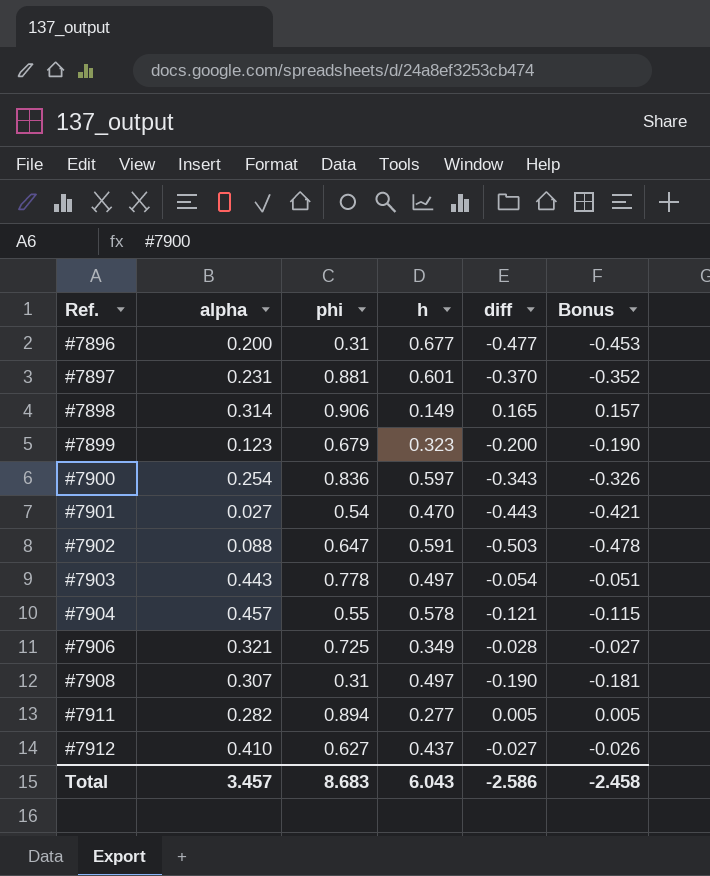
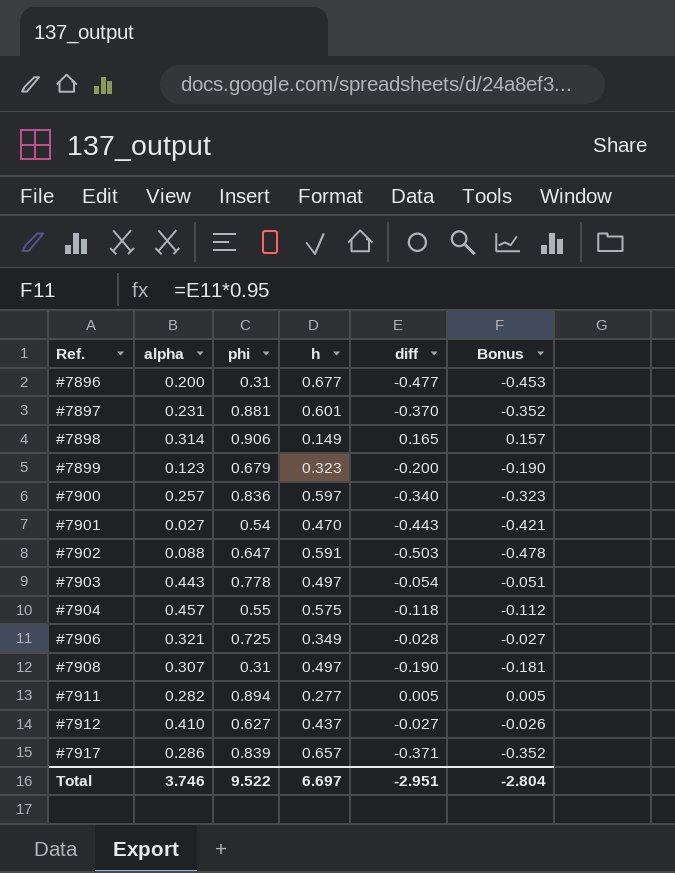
#7900 | alpha: 0.254 -> 0.257
#7900 | diff: -0.343 -> -0.340
#7900 | Bonus: -0.326 -> -0.323
#7904 | h: 0.578 -> 0.575
#7904 | diff: -0.121 -> -0.118
#7904 | Bonus: -0.115 -> -0.112
row #7917: none -> 0.286 | 0.839 | 0.657 | -0.371 | -0.352
Total | alpha: 3.457 -> 3.746
Total | phi: 8.683 -> 9.522
Total | h: 6.043 -> 6.697
Total | diff: -2.586 -> -2.951
Total | Bonus: -2.458 -> -2.804

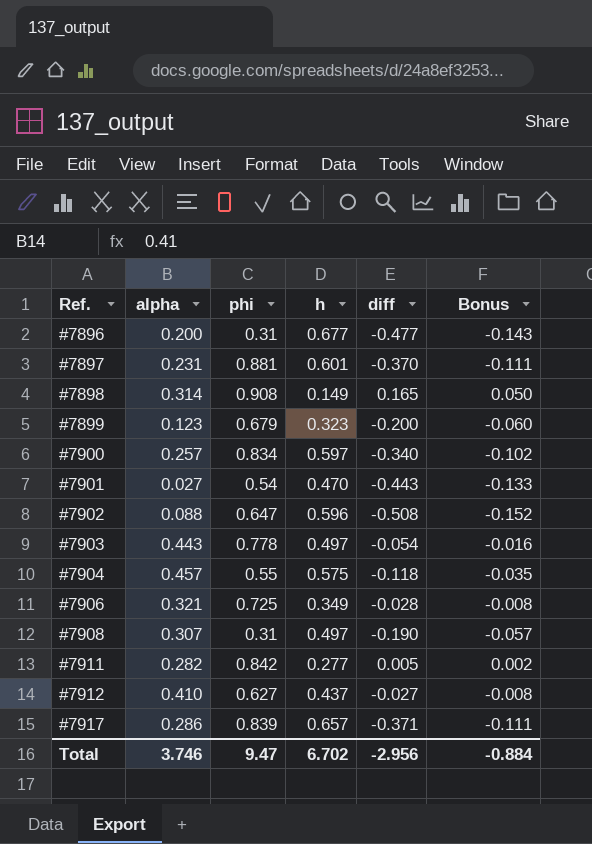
column Bonus | formula: [diff] * 0.95 -> [diff] * 0.3
#7898 | phi: 0.906 -> 0.908
#7900 | phi: 0.836 -> 0.834
#7902 | h: 0.591 -> 0.596
#7902 | diff: -0.503 -> -0.508
#7911 | phi: 0.894 -> 0.842
Total | phi: 9.522 -> 9.47
Total | h: 6.697 -> 6.702
Total | diff: -2.951 -> -2.956
Total | Bonus: -2.804 -> -0.884

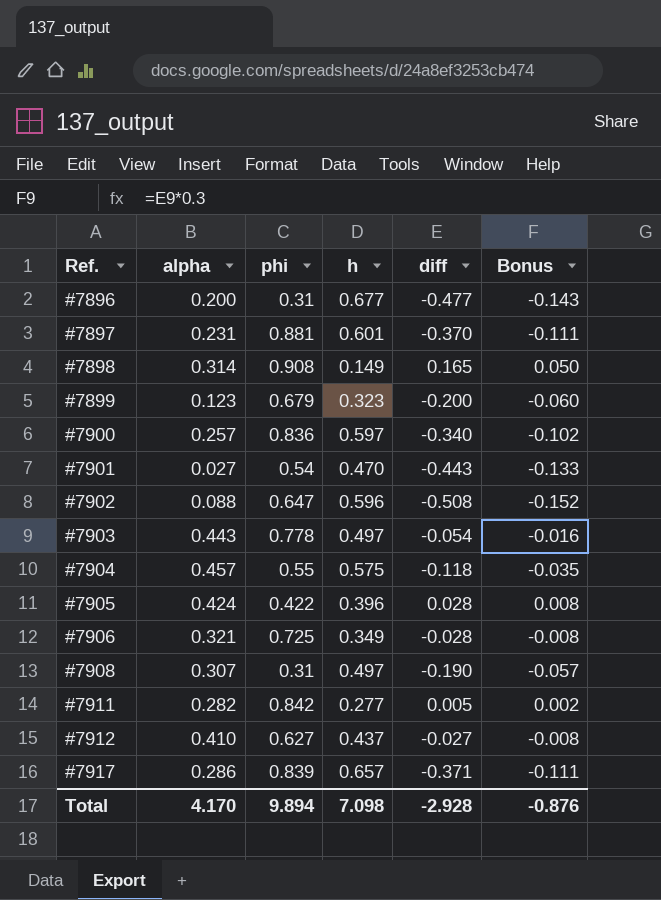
#7900 | phi: 0.834 -> 0.836
row #7905: none -> 0.424 | 0.422 | 0.396 | 0.028 | 0.008
Total | alpha: 3.746 -> 4.170
Total | phi: 9.47 -> 9.894
Total | h: 6.702 -> 7.098
Total | diff: -2.956 -> -2.928
Total | Bonus: -0.884 -> -0.876

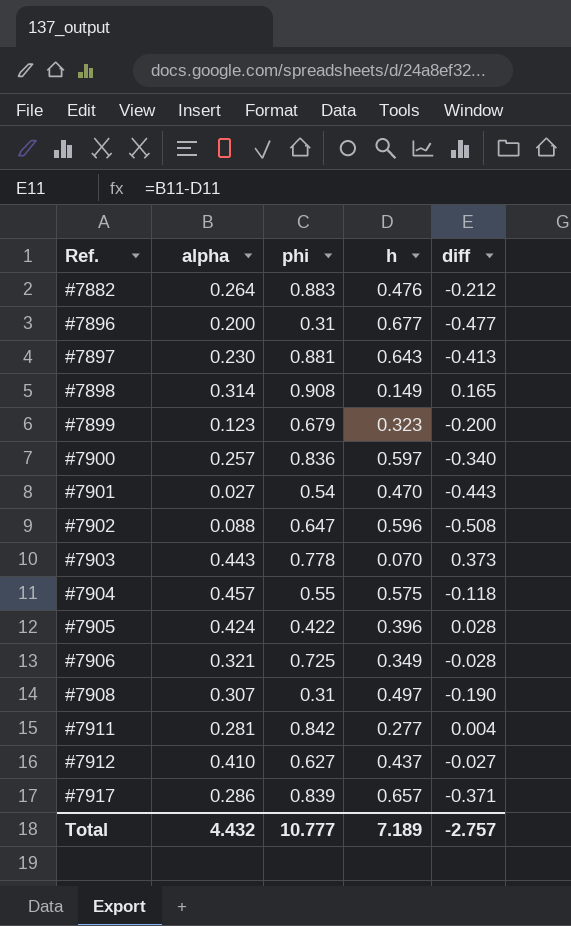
column Bonus | formula: [diff] * 0.3 -> none
row #7882: none -> 0.264 | 0.883 | 0.476 | -0.212
#7897 | alpha: 0.231 -> 0.230
#7897 | h: 0.601 -> 0.643
#7897 | diff: -0.370 -> -0.413
#7903 | h: 0.497 -> 0.070
#7903 | diff: -0.054 -> 0.373
#7911 | alpha: 0.282 -> 0.281
#7911 | diff: 0.005 -> 0.004
Total | alpha: 4.170 -> 4.432
Total | phi: 9.894 -> 10.777
Total | h: 7.098 -> 7.189
Total | diff: -2.928 -> -2.757

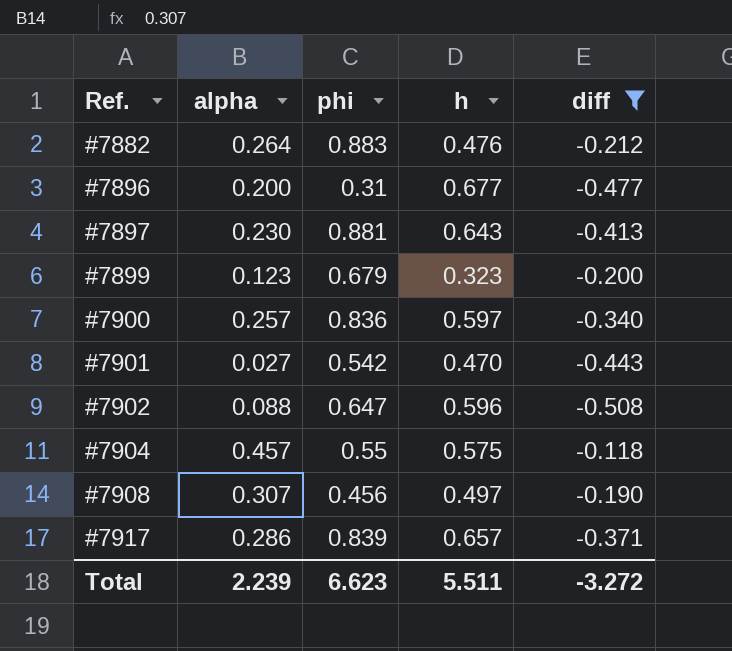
filter: none -> diff <= -0.118
#7901 | phi: 0.54 -> 0.542
#7908 | phi: 0.31 -> 0.456
Total | alpha: 4.432 -> 2.239
Total | phi: 10.777 -> 6.623
Total | h: 7.189 -> 5.511
Total | diff: -2.757 -> -3.272

